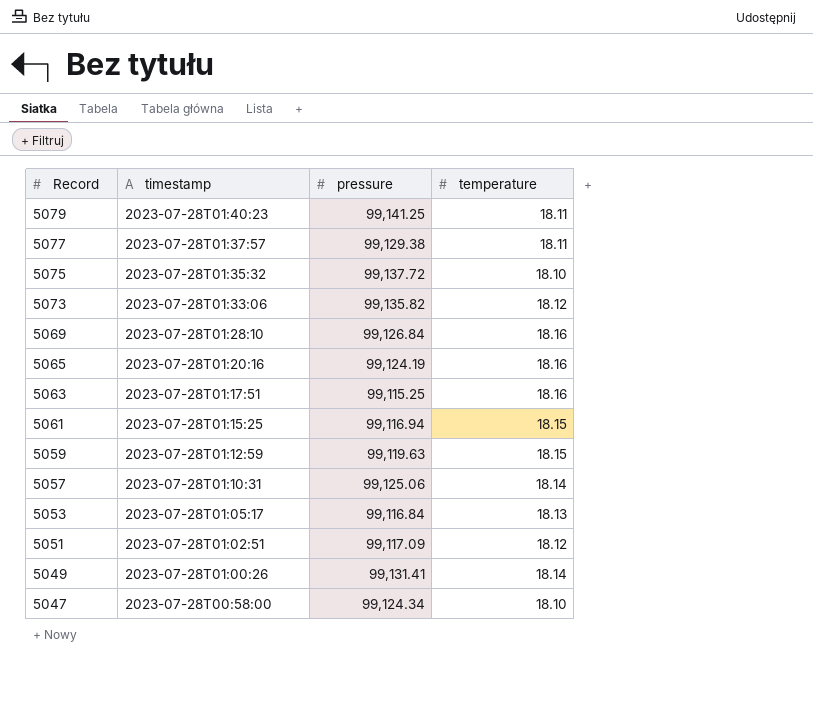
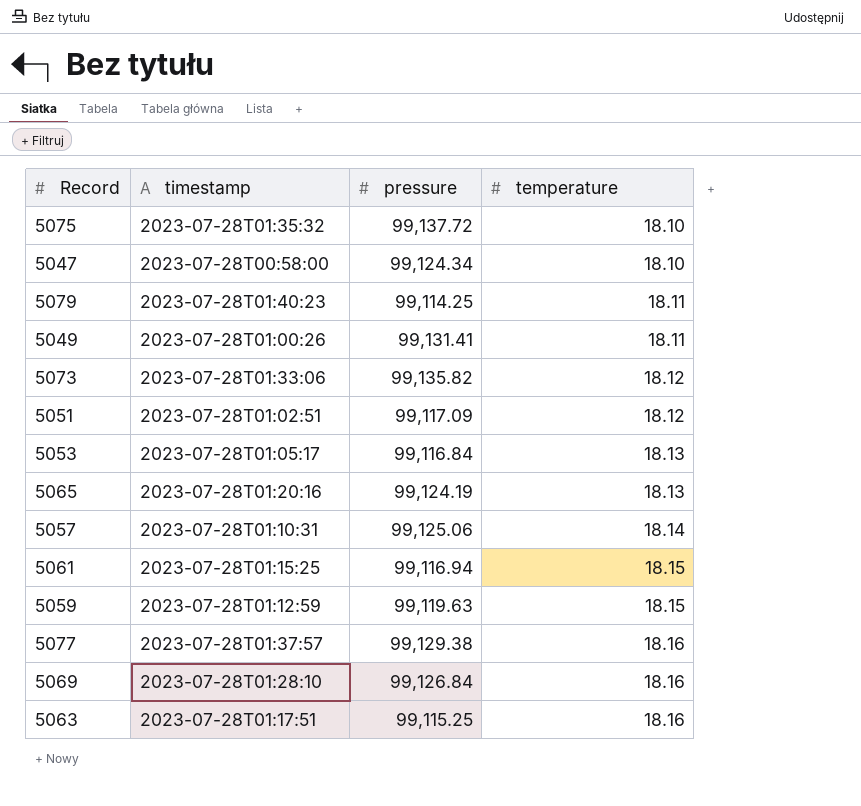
row order: Record descending -> temperature ascending
5079 | pressure: 99,141.25 -> 99,114.25
5049 | temperature: 18.14 -> 18.11
5065 | temperature: 18.16 -> 18.13
5077 | temperature: 18.11 -> 18.16

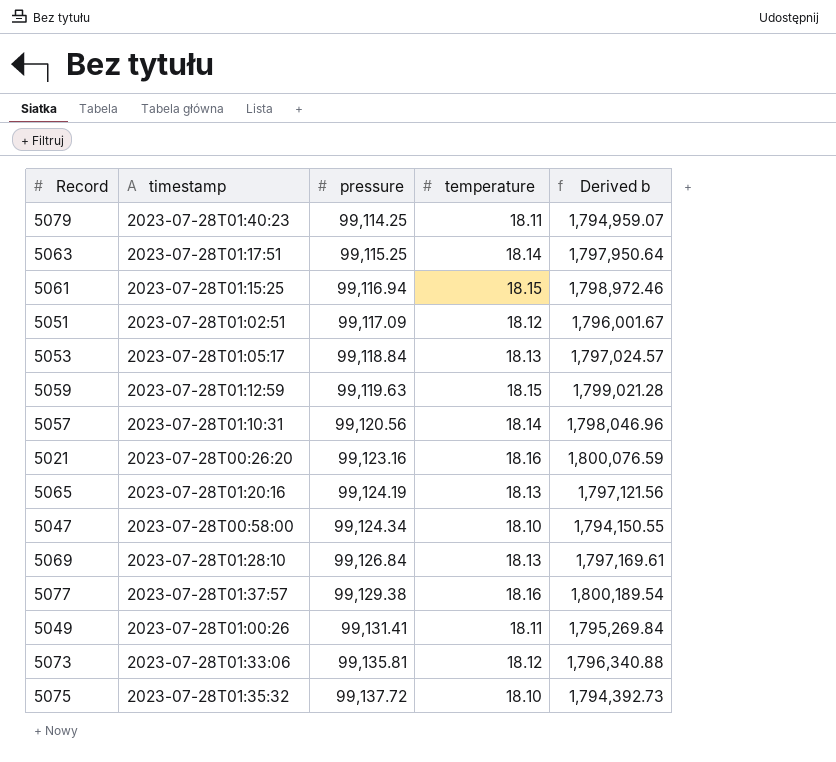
row order: temperature ascending -> pressure ascending
column Derived b | formula: none -> [pressure] * [temperature]
5063 | temperature: 18.16 -> 18.14
5053 | pressure: 99,116.84 -> 99,118.84
5057 | pressure: 99,125.06 -> 99,120.56
row 5021: none -> 2023-07-28T00:26:20 | 99,123.16 | 18.16 | 1,800,076.59
5069 | temperature: 18.16 -> 18.13
5073 | pressure: 99,135.82 -> 99,135.81

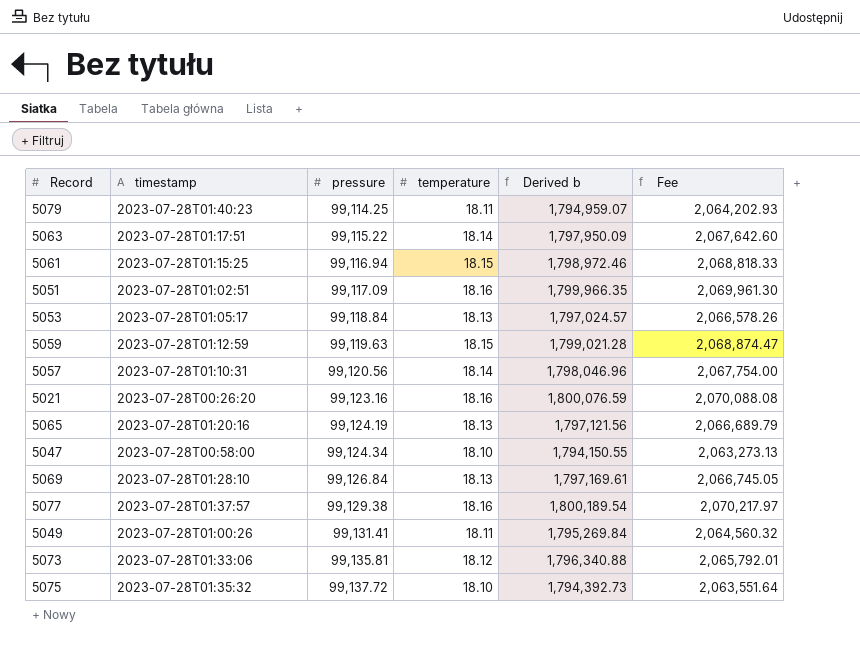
column Fee | formula: none -> [Derived b] * 1.15
5063 | pressure: 99,115.25 -> 99,115.22
5063 | Derived b: 1,797,950.64 -> 1,797,950.09
5051 | temperature: 18.12 -> 18.16
5051 | Derived b: 1,796,001.67 -> 1,799,966.35

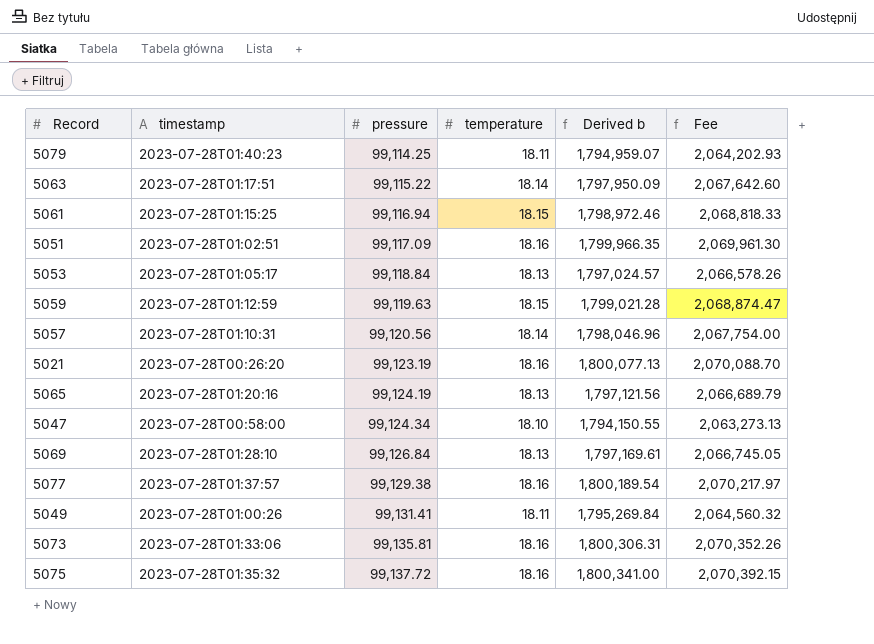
5021 | pressure: 99,123.16 -> 99,123.19
5021 | Derived b: 1,800,076.59 -> 1,800,077.13
5021 | Fee: 2,070,088.08 -> 2,070,088.70
5073 | temperature: 18.12 -> 18.16
5073 | Derived b: 1,796,340.88 -> 1,800,306.31
5073 | Fee: 2,065,792.01 -> 2,070,352.26
5075 | temperature: 18.10 -> 18.16
5075 | Derived b: 1,794,392.73 -> 1,800,341.00
5075 | Fee: 2,063,551.64 -> 2,070,392.15

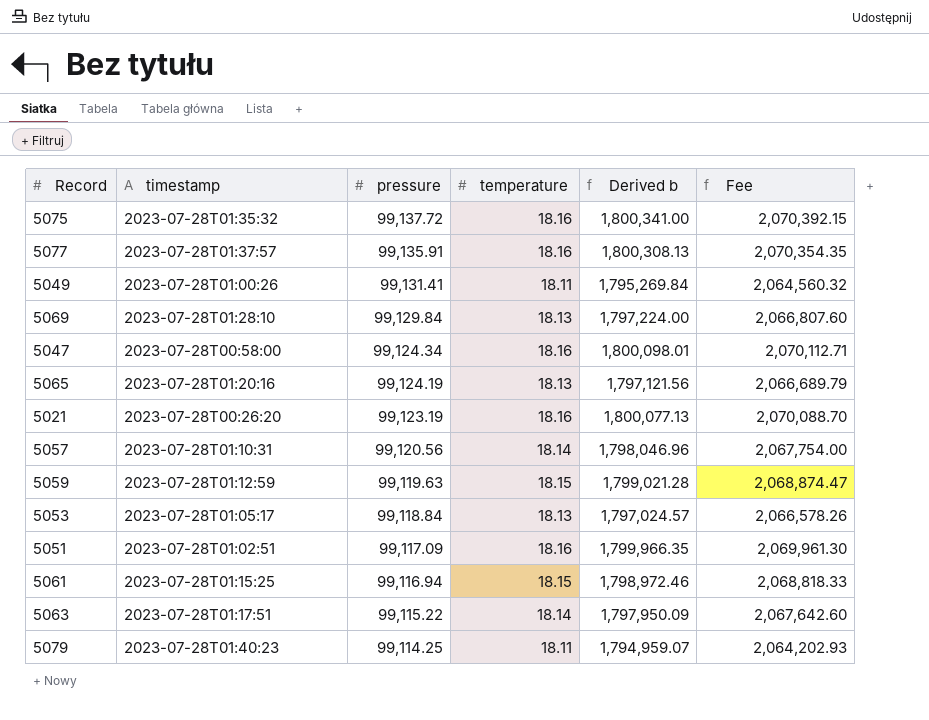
row order: pressure ascending -> pressure descending
row 5073: 2023-07-28T01:33:06 | 99,135.81 | 18.16 | 1,800,306.31 | 2,070,352.26 -> none
5077 | pressure: 99,129.38 -> 99,135.91
5077 | Derived b: 1,800,189.54 -> 1,800,308.13
5077 | Fee: 2,070,217.97 -> 2,070,354.35
5069 | pressure: 99,126.84 -> 99,129.84
5069 | Derived b: 1,797,169.61 -> 1,797,224.00
5069 | Fee: 2,066,745.05 -> 2,066,807.60
5047 | temperature: 18.10 -> 18.16
5047 | Derived b: 1,794,150.55 -> 1,800,098.01
5047 | Fee: 2,063,273.13 -> 2,070,112.71

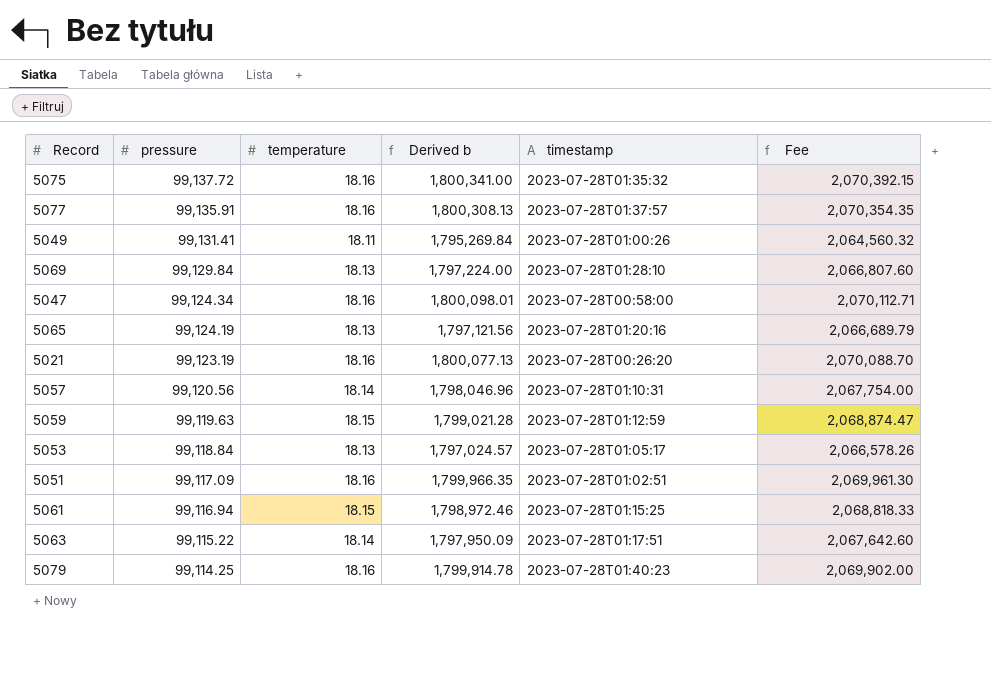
column timestamp | position: 2 -> 5
5079 | temperature: 18.11 -> 18.16
5079 | Derived b: 1,794,959.07 -> 1,799,914.78
5079 | Fee: 2,064,202.93 -> 2,069,902.00

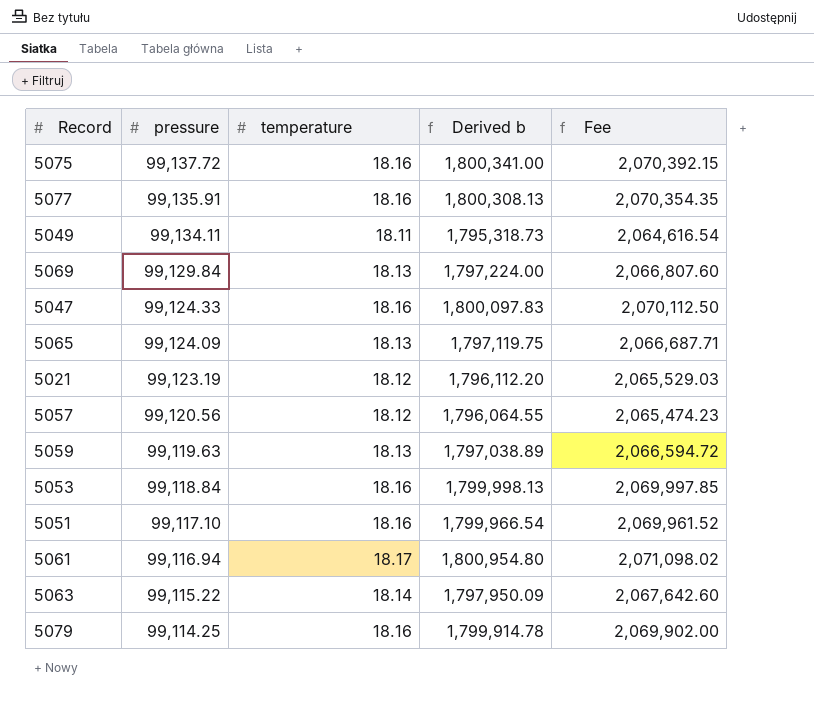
column timestamp | position: 5 -> none
5049 | pressure: 99,131.41 -> 99,134.11
5049 | Derived b: 1,795,269.84 -> 1,795,318.73
5049 | Fee: 2,064,560.32 -> 2,064,616.54
5047 | pressure: 99,124.34 -> 99,124.33
5047 | Derived b: 1,800,098.01 -> 1,800,097.83
5047 | Fee: 2,070,112.71 -> 2,070,112.50
5065 | pressure: 99,124.19 -> 99,124.09
5065 | Derived b: 1,797,121.56 -> 1,797,119.75
5065 | Fee: 2,066,689.79 -> 2,066,687.71
5021 | temperature: 18.16 -> 18.12
5021 | Derived b: 1,800,077.13 -> 1,796,112.20
5021 | Fee: 2,070,088.70 -> 2,065,529.03
5057 | temperature: 18.14 -> 18.12
5057 | Derived b: 1,798,046.96 -> 1,796,064.55
5057 | Fee: 2,067,754.00 -> 2,065,474.23
5059 | temperature: 18.15 -> 18.13
5059 | Derived b: 1,799,021.28 -> 1,797,038.89
5059 | Fee: 2,068,874.47 -> 2,066,594.72
5053 | temperature: 18.13 -> 18.16
5053 | Derived b: 1,797,024.57 -> 1,799,998.13
5053 | Fee: 2,066,578.26 -> 2,069,997.85
5051 | pressure: 99,117.09 -> 99,117.10
5051 | Derived b: 1,799,966.35 -> 1,799,966.54
5051 | Fee: 2,069,961.30 -> 2,069,961.52
5061 | temperature: 18.15 -> 18.17
5061 | Derived b: 1,798,972.46 -> 1,800,954.80
5061 | Fee: 2,068,818.33 -> 2,071,098.02

